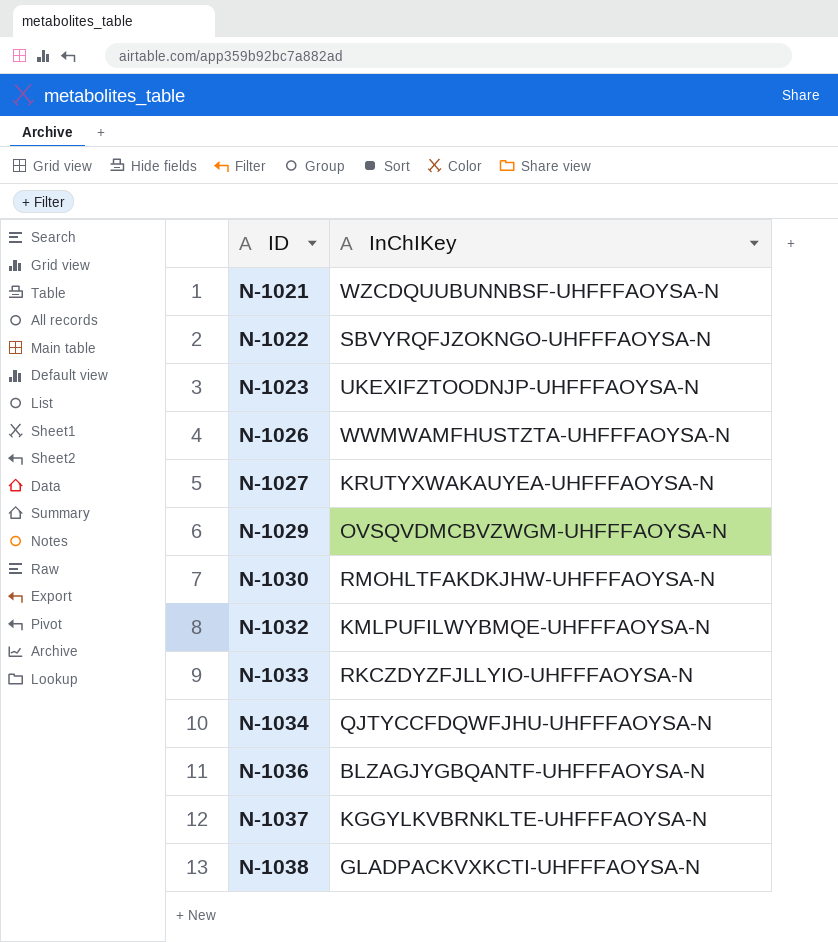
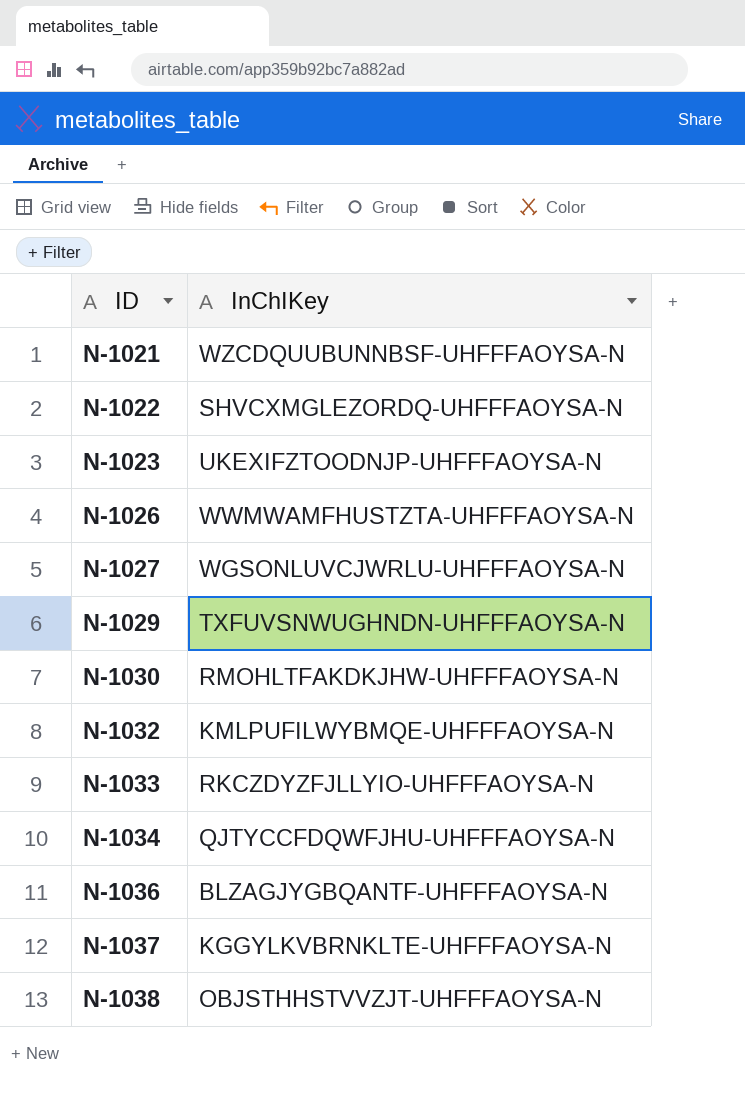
N-1022 | InChIKey: SBVYRQFJZOKNGO-UHFFFAOYSA-N -> SHVCXMGLEZORDQ-UHFFFAOYSA-N
N-1027 | InChIKey: KRUTYXWAKAUYEA-UHFFFAOYSA-N -> WGSONLUVCJWRLU-UHFFFAOYSA-N
N-1029 | InChIKey: OVSQVDMCBVZWGM-UHFFFAOYSA-N -> TXFUVSNWUGHNDN-UHFFFAOYSA-N
N-1038 | InChIKey: GLADPACKVXKCTI-UHFFFAOYSA-N -> OBJSTHHSTVVZJT-UHFFFAOYSA-N

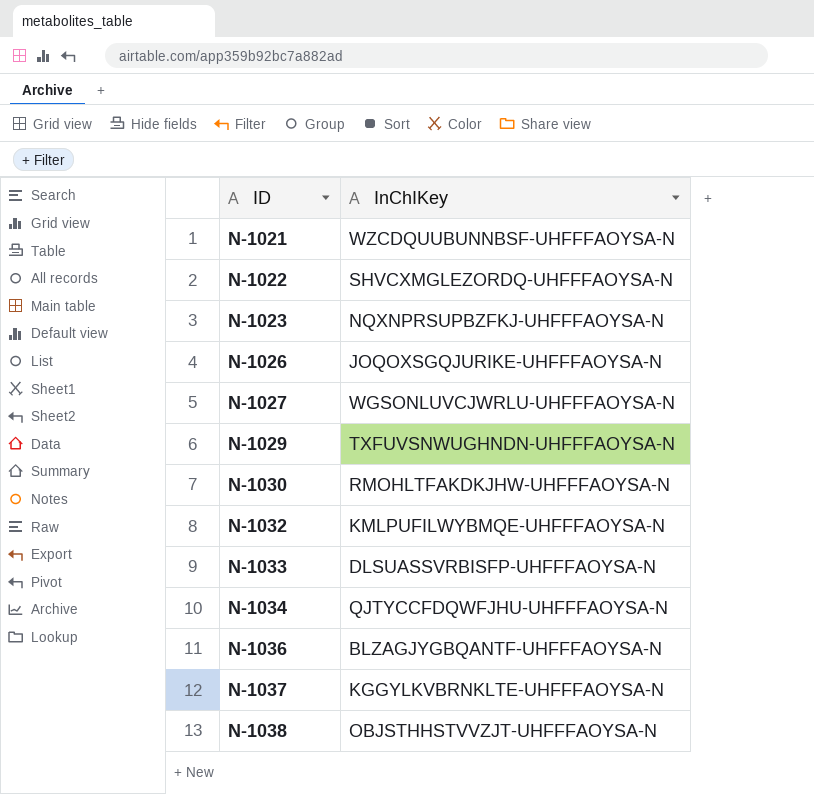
N-1023 | InChIKey: UKEXIFZTOODNJP-UHFFFAOYSA-N -> NQXNPRSUPBZFKJ-UHFFFAOYSA-N
N-1026 | InChIKey: WWMWAMFHUSTZTA-UHFFFAOYSA-N -> JOQOXSGQJURIKE-UHFFFAOYSA-N
N-1033 | InChIKey: RKCZDYZFJLLYIO-UHFFFAOYSA-N -> DLSUASSVRBISFP-UHFFFAOYSA-N

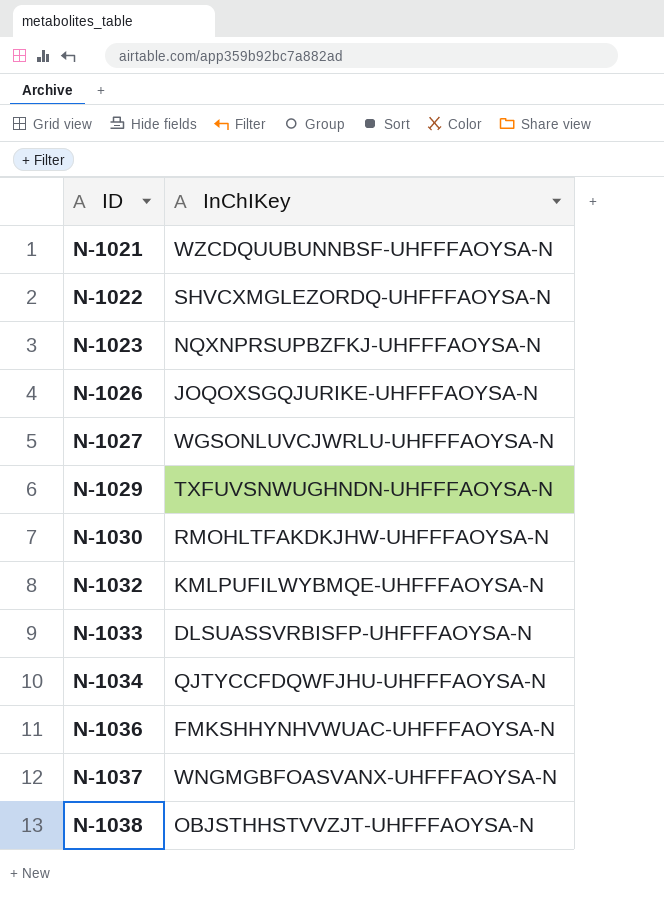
N-1036 | InChIKey: BLZAGJYGBQANTF-UHFFFAOYSA-N -> FMKSHHYNHVWUAC-UHFFFAOYSA-N
N-1037 | InChIKey: KGGYLKVBRNKLTE-UHFFFAOYSA-N -> WNGMGBFOASVANX-UHFFFAOYSA-N

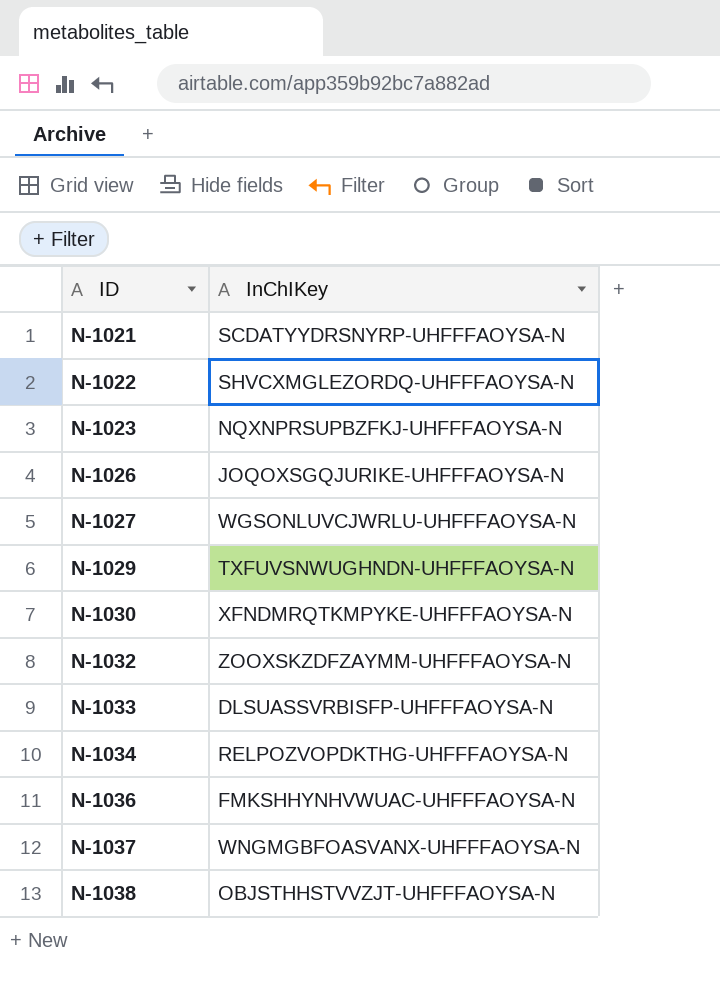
N-1021 | InChIKey: WZCDQUUBUNNBSF-UHFFFAOYSA-N -> SCDATYYDRSNYRP-UHFFFAOYSA-N
N-1030 | InChIKey: RMOHLTFAKDKJHW-UHFFFAOYSA-N -> XFNDMRQTKMPYKE-UHFFFAOYSA-N
N-1032 | InChIKey: KMLPUFILWYBMQE-UHFFFAOYSA-N -> ZOOXSKZDFZAYMM-UHFFFAOYSA-N
N-1034 | InChIKey: QJTYCCFDQWFJHU-UHFFFAOYSA-N -> RELPOZVOPDKTHG-UHFFFAOYSA-N

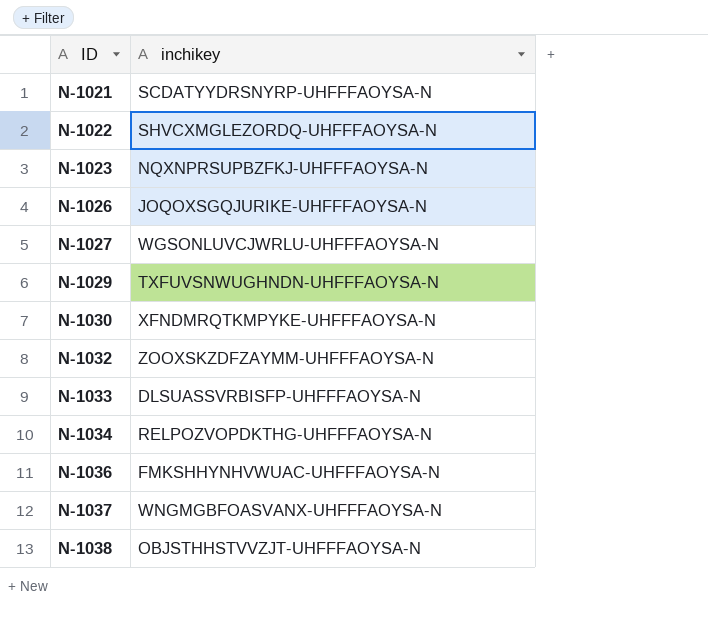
column name: InChIKey -> inchikey

